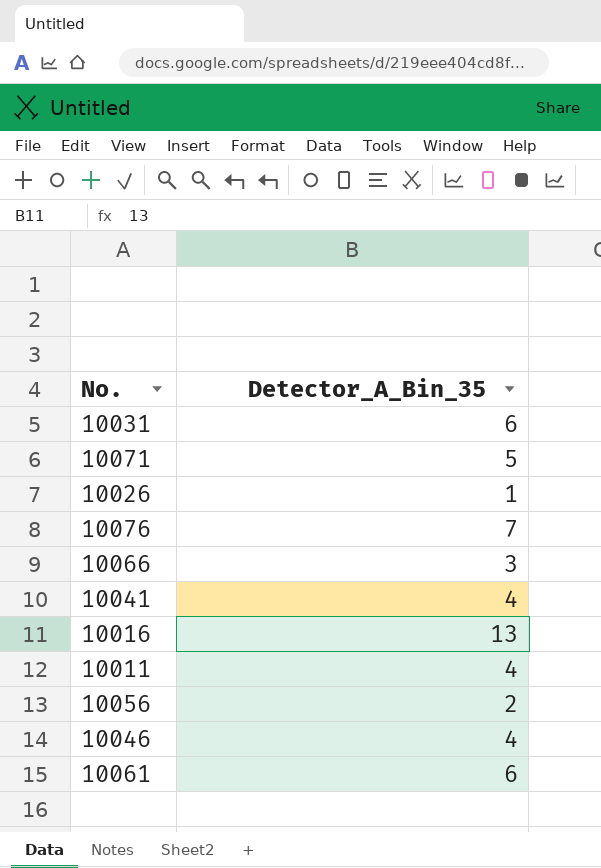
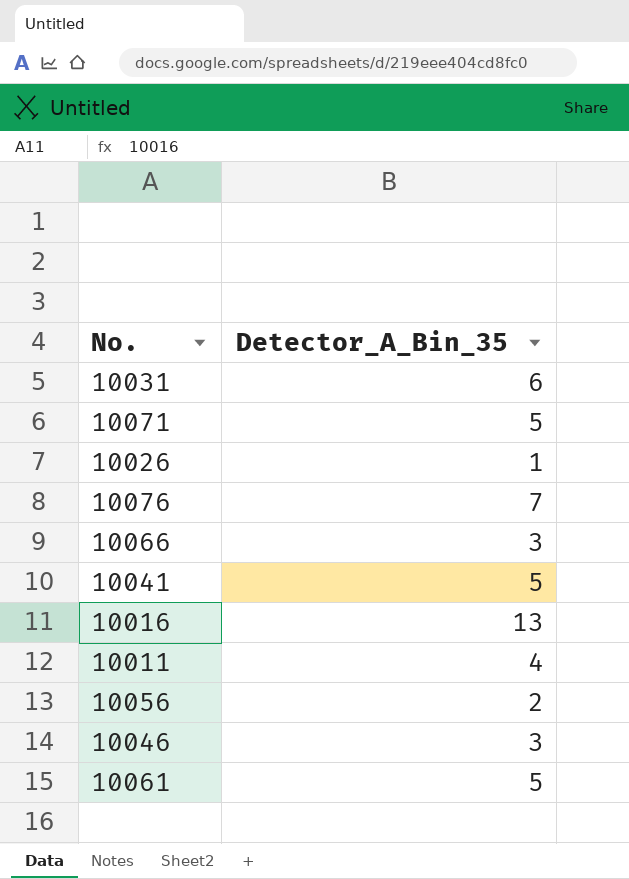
10041 | Detector_A_Bin_35: 4 -> 5
10046 | Detector_A_Bin_35: 4 -> 3
10061 | Detector_A_Bin_35: 6 -> 5

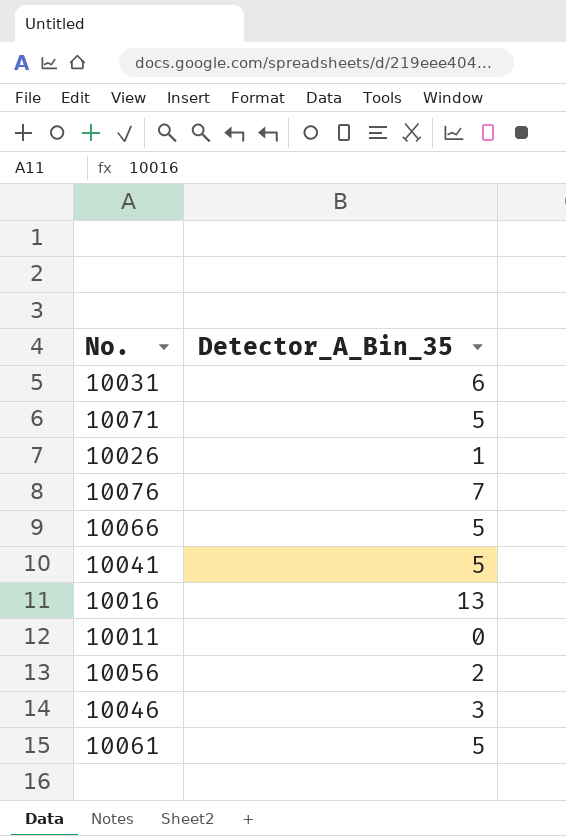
10066 | Detector_A_Bin_35: 3 -> 5
10011 | Detector_A_Bin_35: 4 -> 0

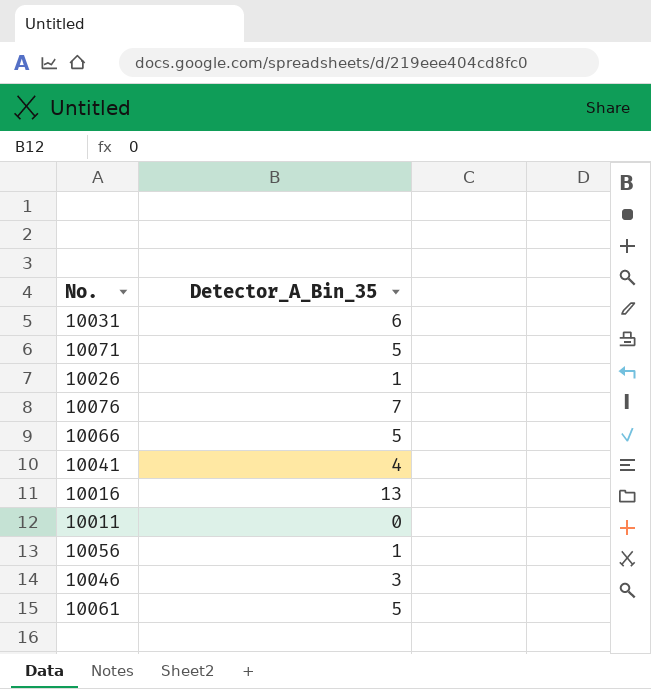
10041 | Detector_A_Bin_35: 5 -> 4
10056 | Detector_A_Bin_35: 2 -> 1

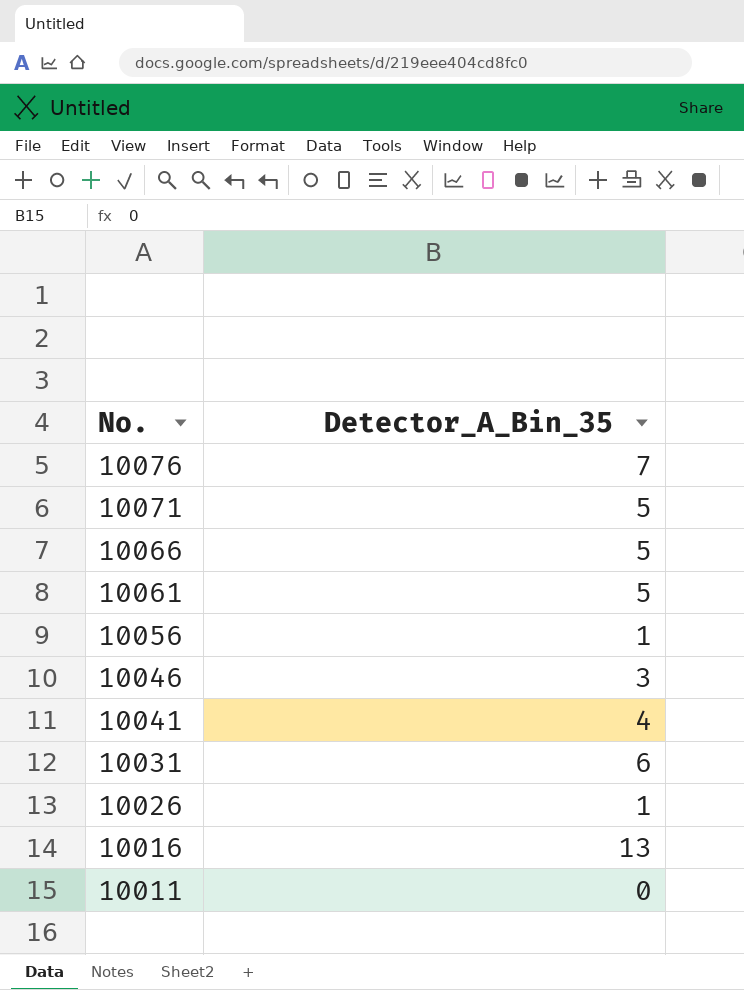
row order: none -> No. descending

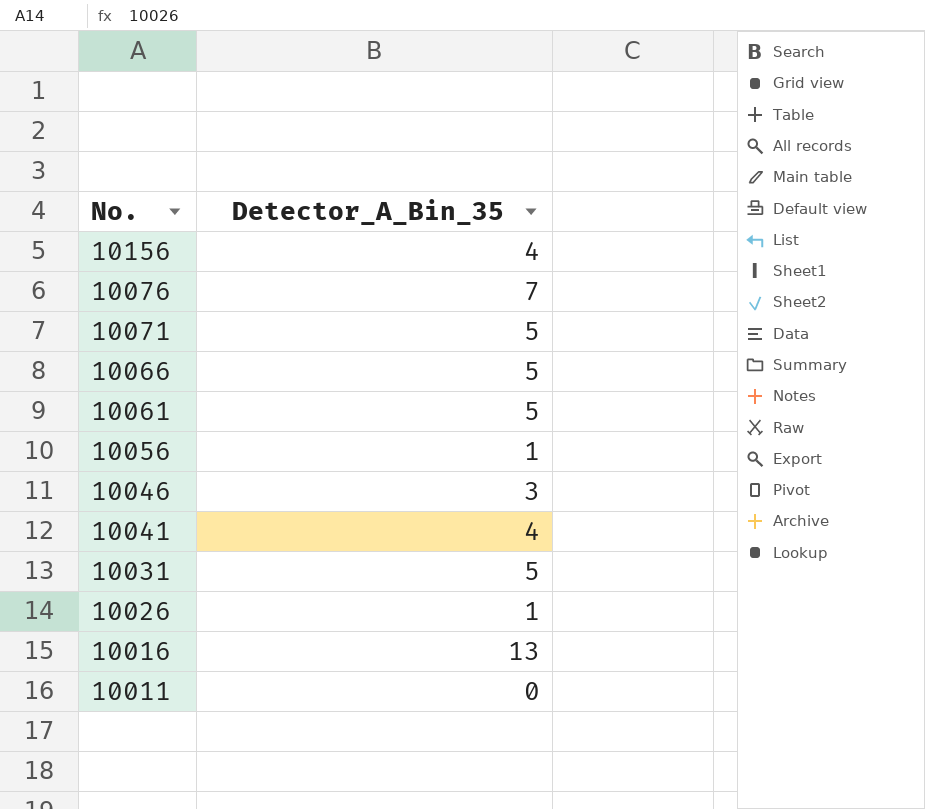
row 10156: none -> 4
10031 | Detector_A_Bin_35: 6 -> 5

